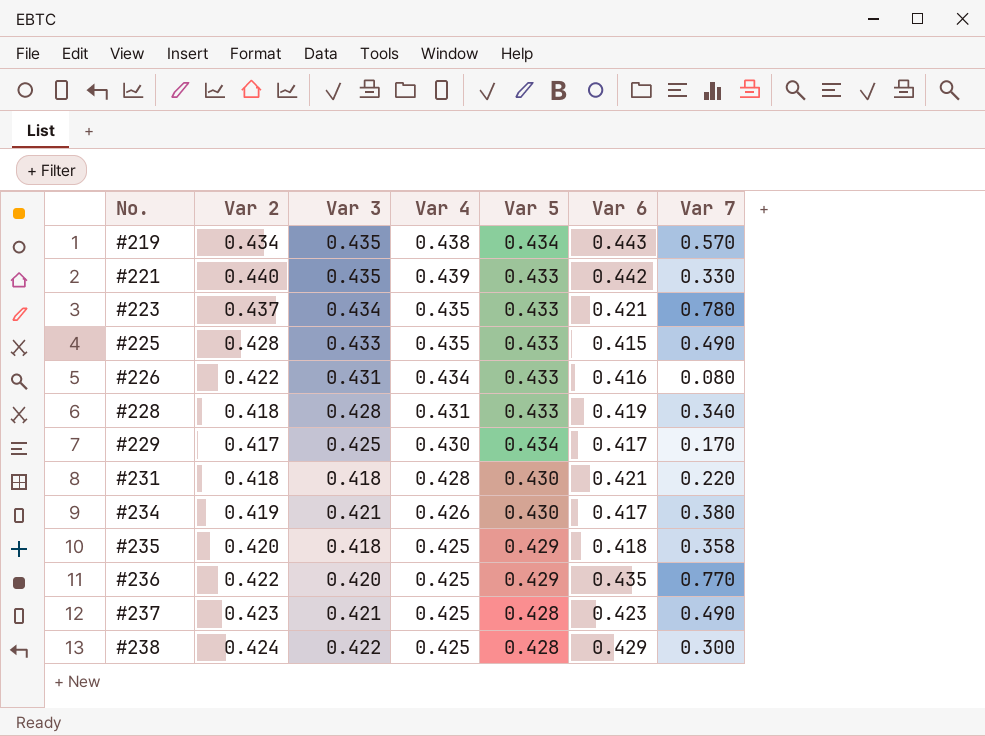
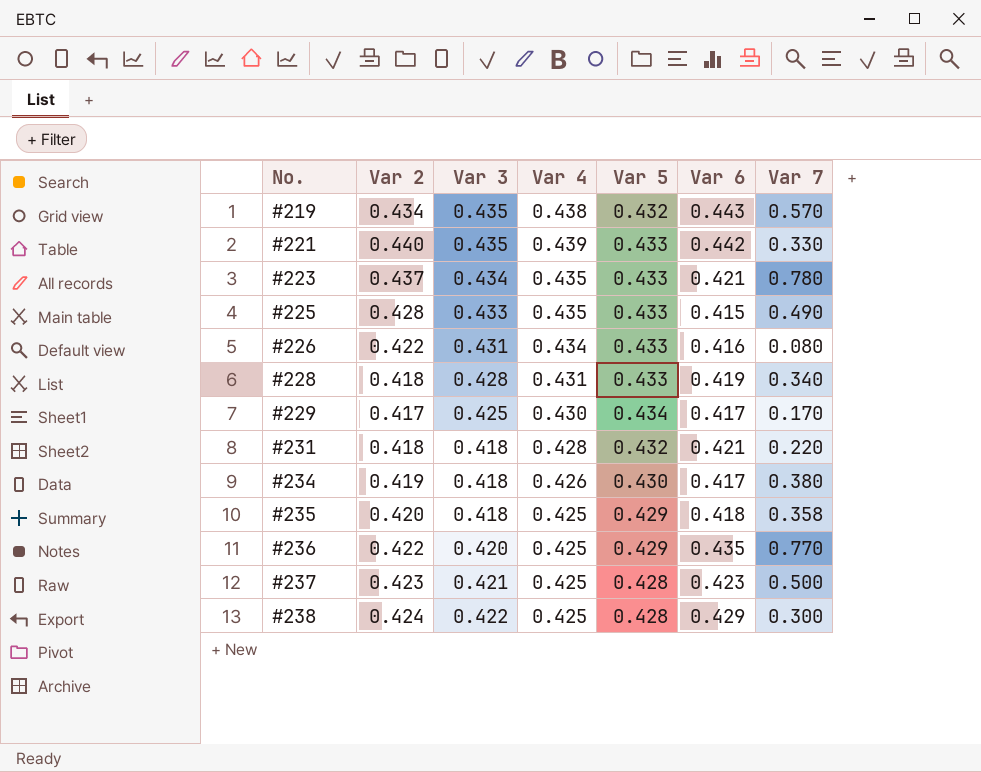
#219 | Var 5: 0.434 -> 0.432
#231 | Var 5: 0.430 -> 0.432
#234 | Var 3: 0.421 -> 0.418
#237 | Var 7: 0.490 -> 0.500

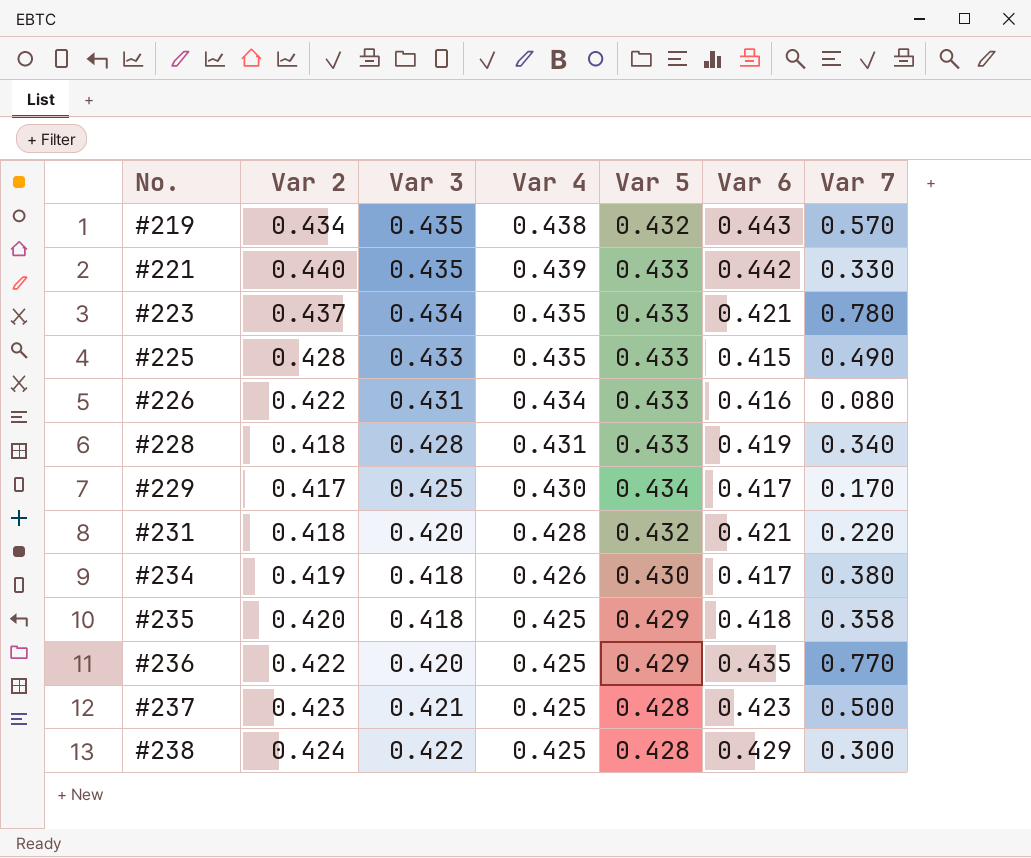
#231 | Var 3: 0.418 -> 0.420

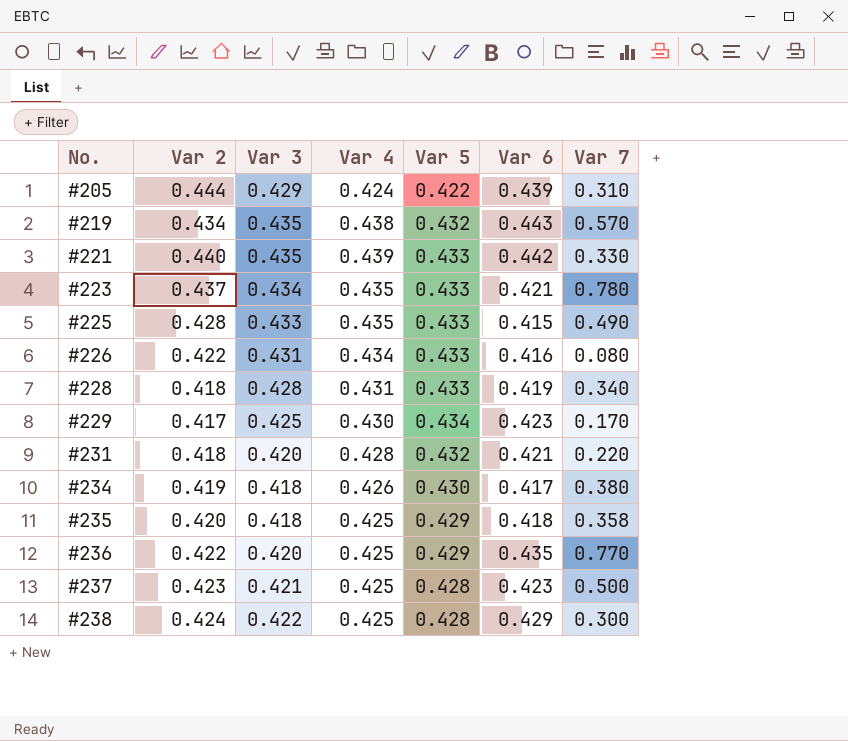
row #205: none -> 0.444 | 0.429 | 0.424 | 0.422 | 0.439 | 0.310
#229 | Var 6: 0.417 -> 0.423

